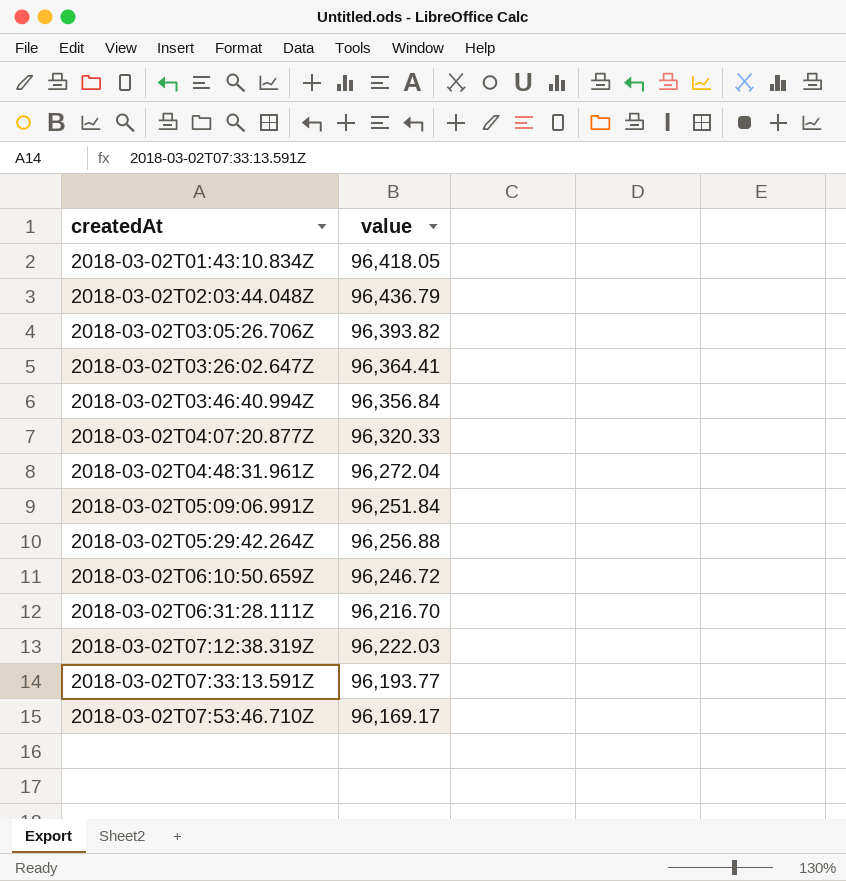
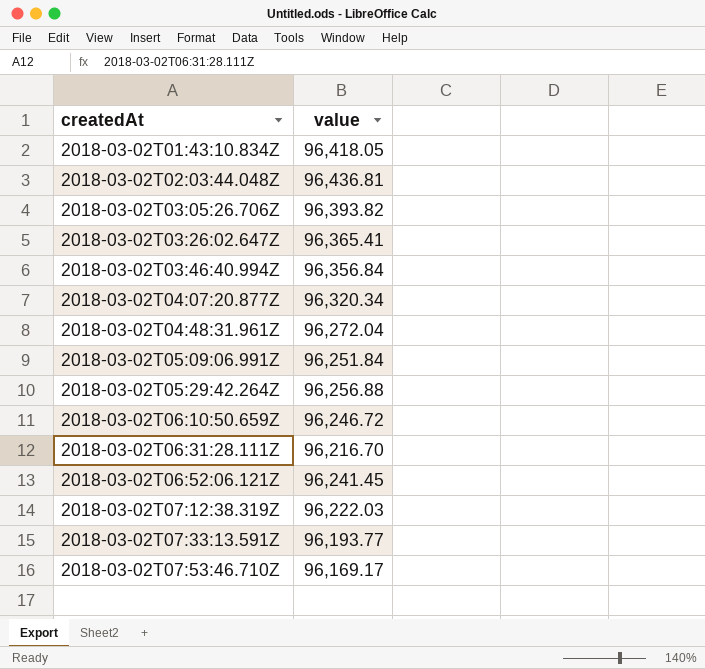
2018-03-02T02:03:44.048Z | value: 96,436.79 -> 96,436.81
2018-03-02T03:26:02.647Z | value: 96,364.41 -> 96,365.41
2018-03-02T04:07:20.877Z | value: 96,320.33 -> 96,320.34
row 2018-03-02T06:52:06.121Z: none -> 96,241.45

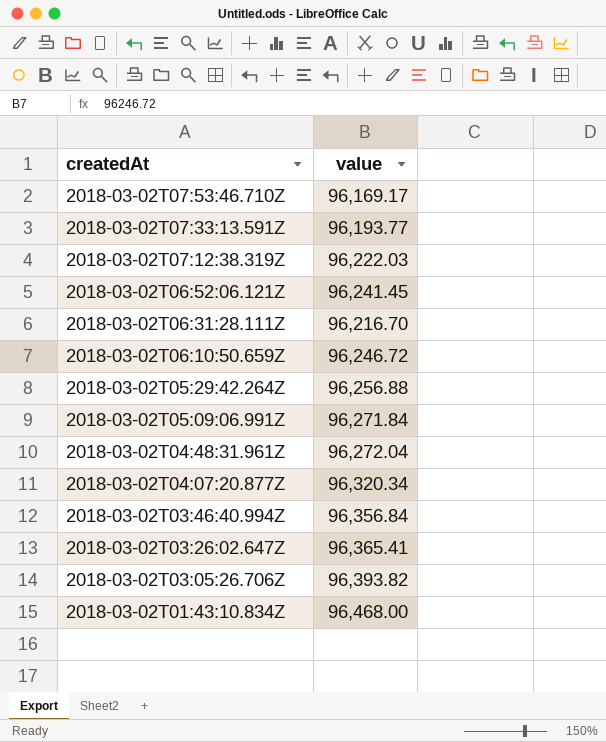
row order: createdAt ascending -> createdAt descending
row 2018-03-02T02:03:44.048Z: 96,436.81 -> none
2018-03-02T05:09:06.991Z | value: 96,251.84 -> 96,271.84
2018-03-02T01:43:10.834Z | value: 96,418.05 -> 96,468.00

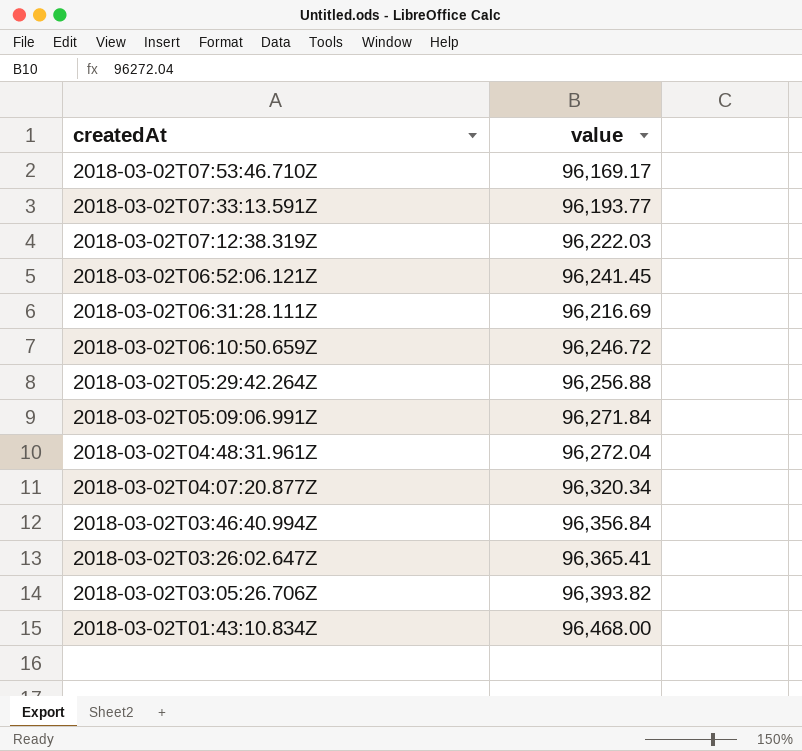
2018-03-02T06:31:28.111Z | value: 96,216.70 -> 96,216.69

